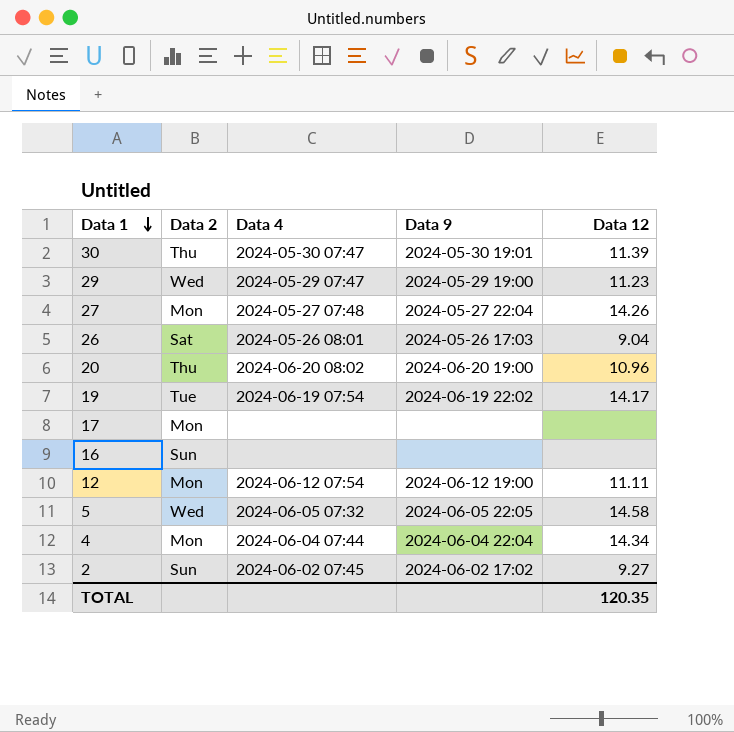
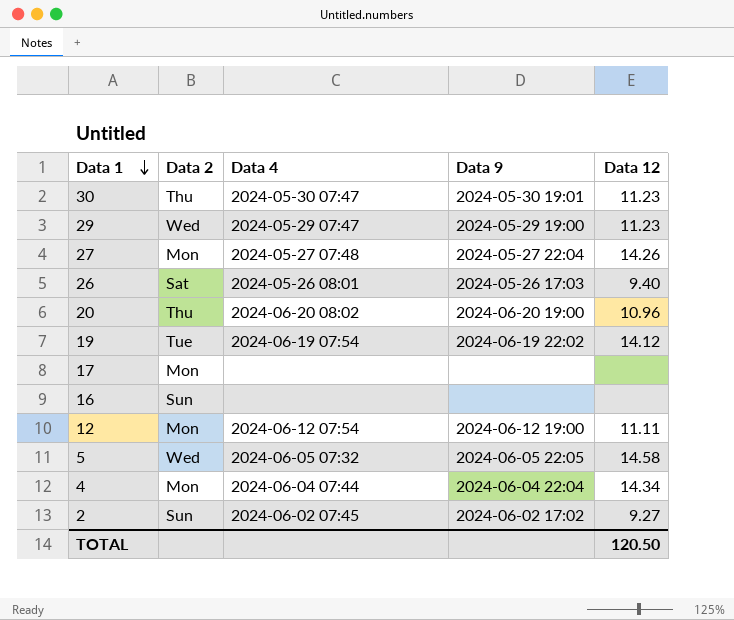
30 | Data 12: 11.39 -> 11.23
26 | Data 12: 9.04 -> 9.40
19 | Data 12: 14.17 -> 14.12
TOTAL | Data 12: 120.35 -> 120.50

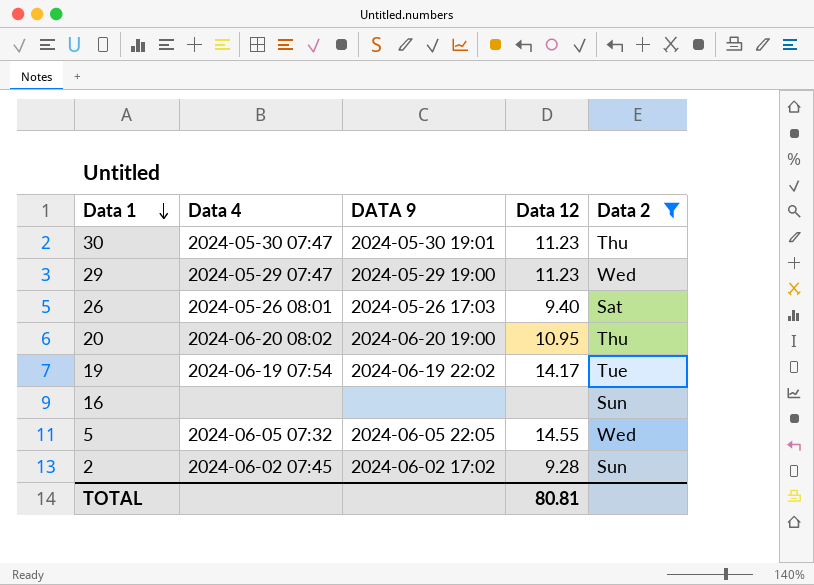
filter: none -> Data 2 != Mon
column name: Data 9 -> DATA 9
column Data 2 | position: 2 -> 5
20 | Data 12: 10.96 -> 10.95
19 | Data 12: 14.12 -> 14.17
5 | Data 12: 14.58 -> 14.55
2 | Data 12: 9.27 -> 9.28
TOTAL | Data 12: 120.50 -> 80.81

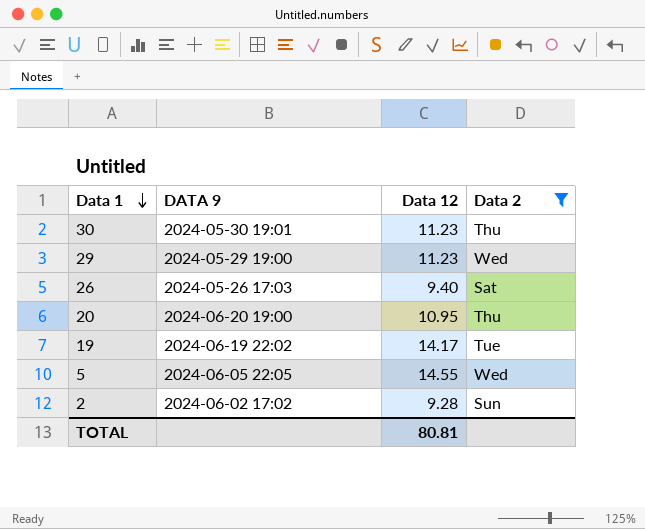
column Data 4 | position: 2 -> none
row 16: none | none | none | Sun -> none

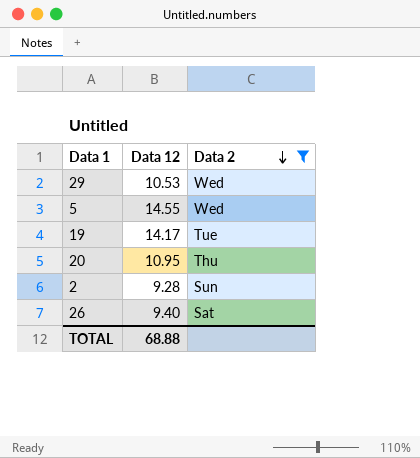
row order: Data 1 descending -> Data 2 descending
column DATA 9 | position: 2 -> none
row 30: 2024-05-30 19:01 | 11.23 | Thu -> none
29 | Data 12: 11.23 -> 10.53
TOTAL | Data 12: 80.81 -> 68.88

